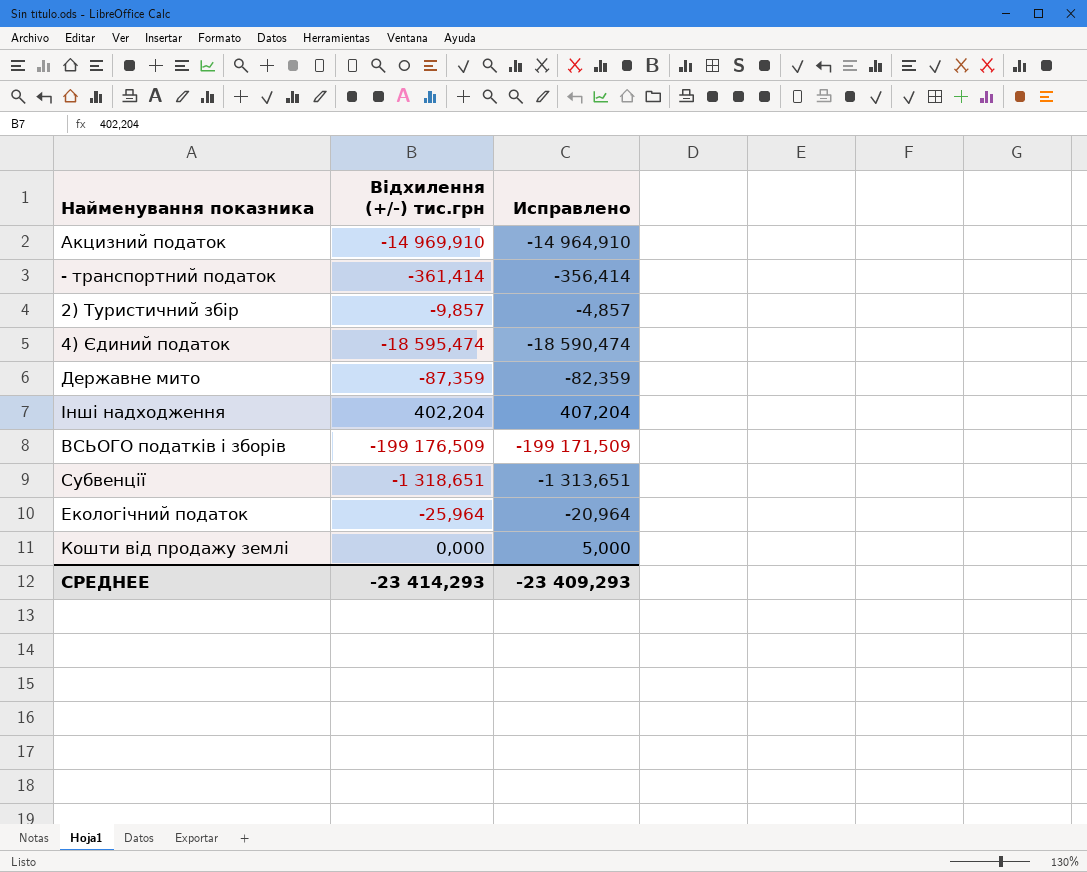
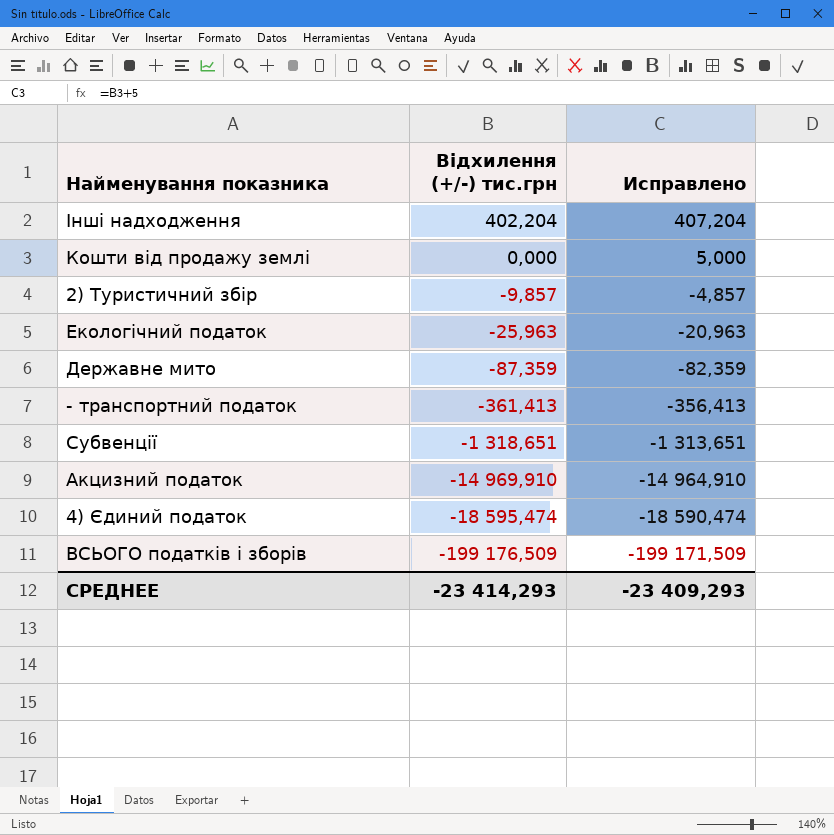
row order: none -> Відхилення (+/-) тис.грн descending
Екологічний податок | Відхилення (+/-) тис.грн: -25,964 -> -25,963
Екологічний податок | Исправлено: -20,964 -> -20,963
- транспортний податок | Відхилення (+/-) тис.грн: -361,414 -> -361,413
- транспортний податок | Исправлено: -356,414 -> -356,413

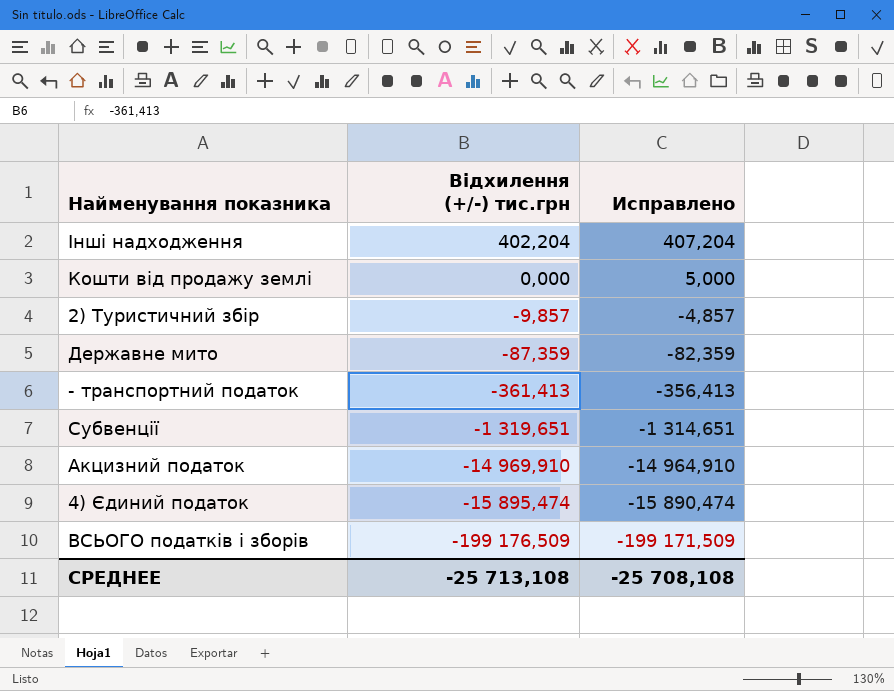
row Екологічний податок: -25,963 | -20,963 -> none
Субвенції | Відхилення (+/-) тис.грн: -1 318,651 -> -1 319,651
Субвенції | Исправлено: -1 313,651 -> -1 314,651
4) Єдиний податок | Відхилення (+/-) тис.грн: -18 595,474 -> -15 895,474
4) Єдиний податок | Исправлено: -18 590,474 -> -15 890,474
СРЕДНЕЕ | Відхилення (+/-) тис.грн: -23 414,293 -> -25 713,108
СРЕДНЕЕ | Исправлено: -23 409,293 -> -25 708,108

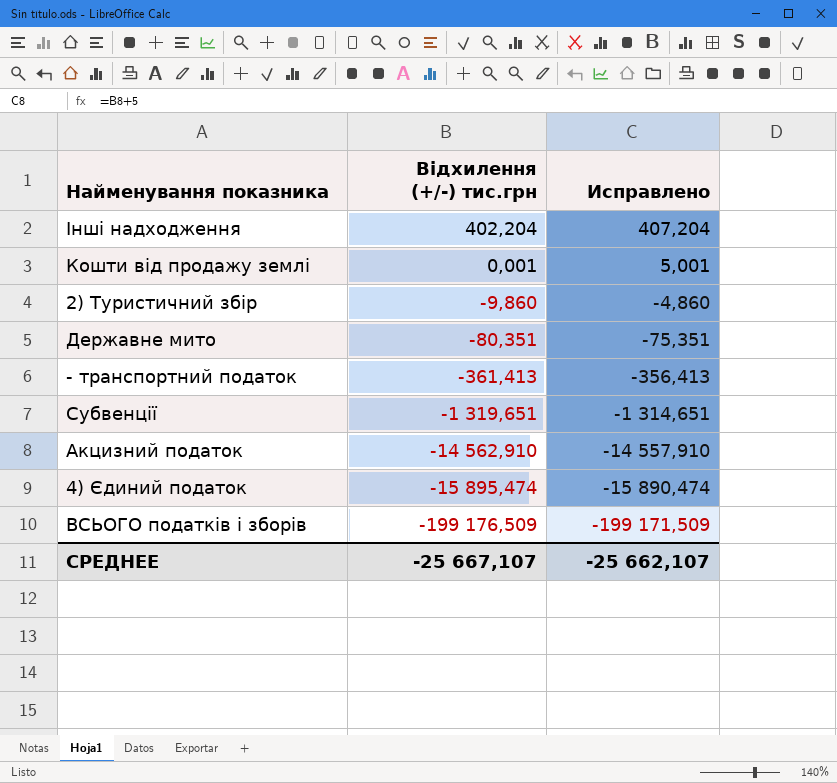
Кошти від продажу землі | Відхилення (+/-) тис.грн: 0,000 -> 0,001
Кошти від продажу землі | Исправлено: 5,000 -> 5,001
2) Туристичний збір | Відхилення (+/-) тис.грн: -9,857 -> -9,860
2) Туристичний збір | Исправлено: -4,857 -> -4,860
Державне мито | Відхилення (+/-) тис.грн: -87,359 -> -80,351
Державне мито | Исправлено: -82,359 -> -75,351
Акцизний податок | Відхилення (+/-) тис.грн: -14 969,910 -> -14 562,910
Акцизний податок | Исправлено: -14 964,910 -> -14 557,910
СРЕДНЕЕ | Відхилення (+/-) тис.грн: -25 713,108 -> -25 667,107
СРЕДНЕЕ | Исправлено: -25 708,108 -> -25 662,107

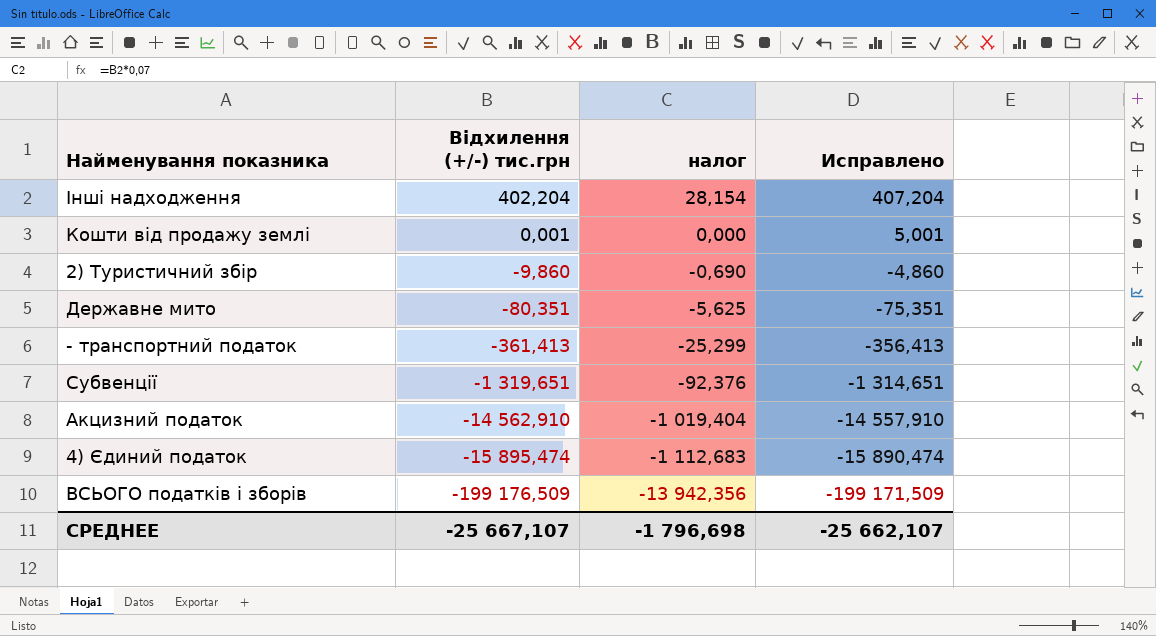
column налог | formula: none -> [Відхилення (+/-) тис.грн] * 0,07

